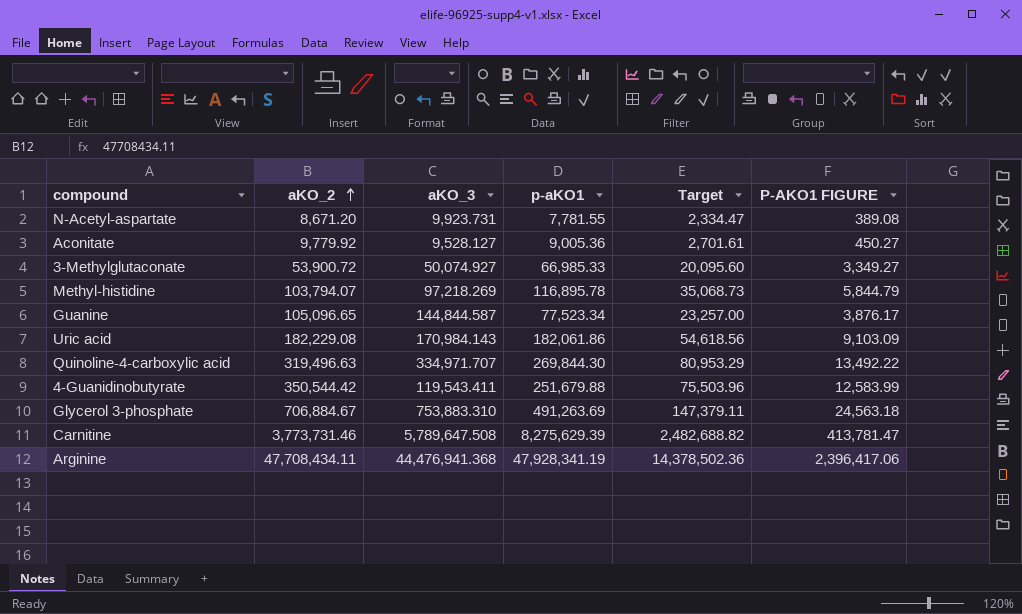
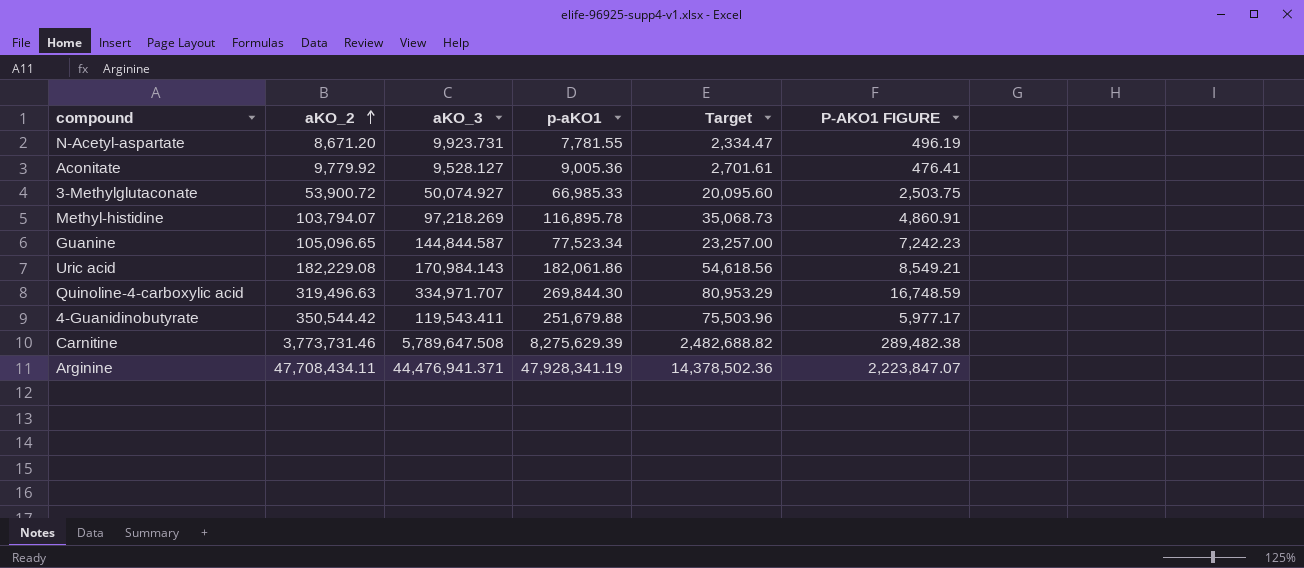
column P-AKO1 FIGURE | formula: [p-aKO1] * 0.05 -> [aKO_3] * 0.05
row Glycerol 3-phosphate: 706,884.67 | 753,883.310 | 491,263.69 | 147,379.11 | 24,563.18 -> none
Arginine | aKO_3: 44,476,941.368 -> 44,476,941.371

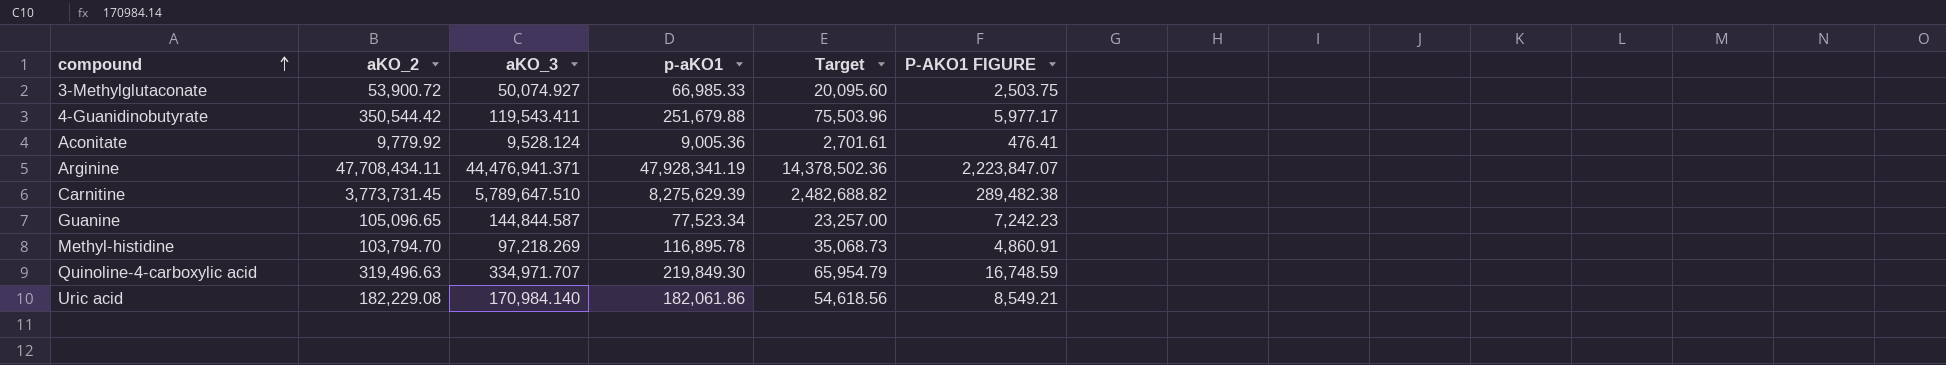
row order: aKO_2 ascending -> compound ascending
row N-Acetyl-aspartate: 8,671.20 | 9,923.731 | 7,781.55 | 2,334.47 | 496.19 -> none
Aconitate | aKO_3: 9,528.127 -> 9,528.124
Carnitine | aKO_2: 3,773,731.46 -> 3,773,731.45
Carnitine | aKO_3: 5,789,647.508 -> 5,789,647.510
Methyl-histidine | aKO_2: 103,794.07 -> 103,794.70
Quinoline-4-carboxylic acid | p-aKO1: 269,844.30 -> 219,849.30
Quinoline-4-carboxylic acid | Target: 80,953.29 -> 65,954.79
Uric acid | aKO_3: 170,984.143 -> 170,984.140

